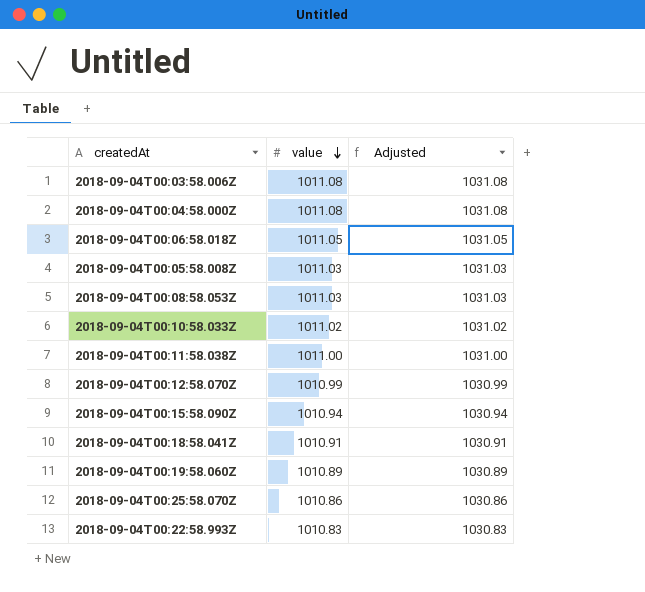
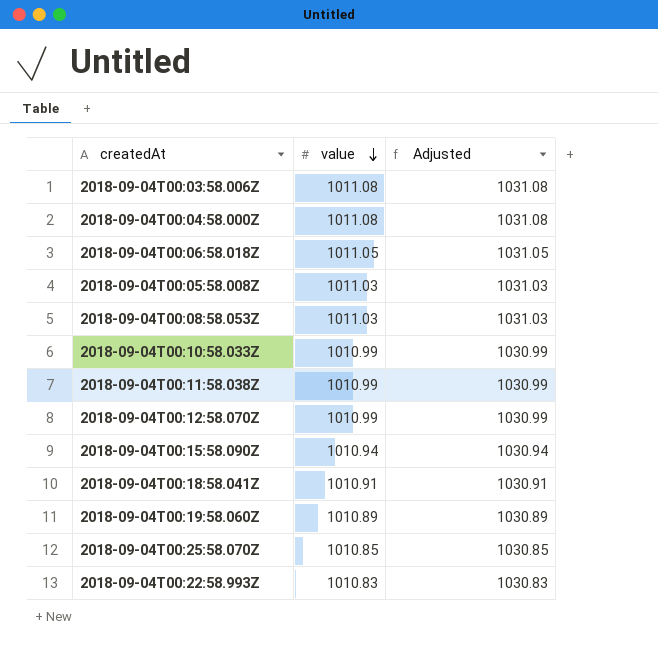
2018-09-04T00:10:58.033Z | value: 1011.02 -> 1010.99
2018-09-04T00:10:58.033Z | Adjusted: 1031.02 -> 1030.99
2018-09-04T00:11:58.038Z | value: 1011.00 -> 1010.99
2018-09-04T00:11:58.038Z | Adjusted: 1031.00 -> 1030.99
2018-09-04T00:25:58.070Z | value: 1010.86 -> 1010.85
2018-09-04T00:25:58.070Z | Adjusted: 1030.86 -> 1030.85

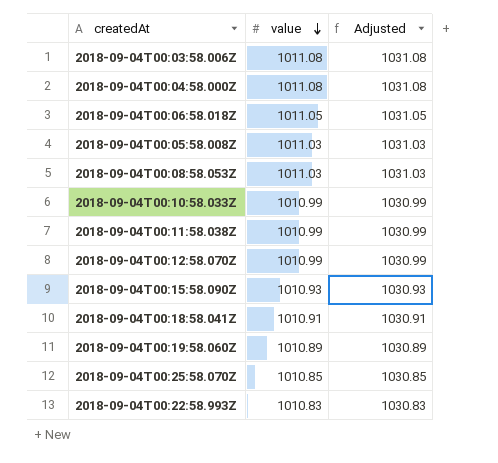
2018-09-04T00:15:58.090Z | value: 1010.94 -> 1010.93
2018-09-04T00:15:58.090Z | Adjusted: 1030.94 -> 1030.93

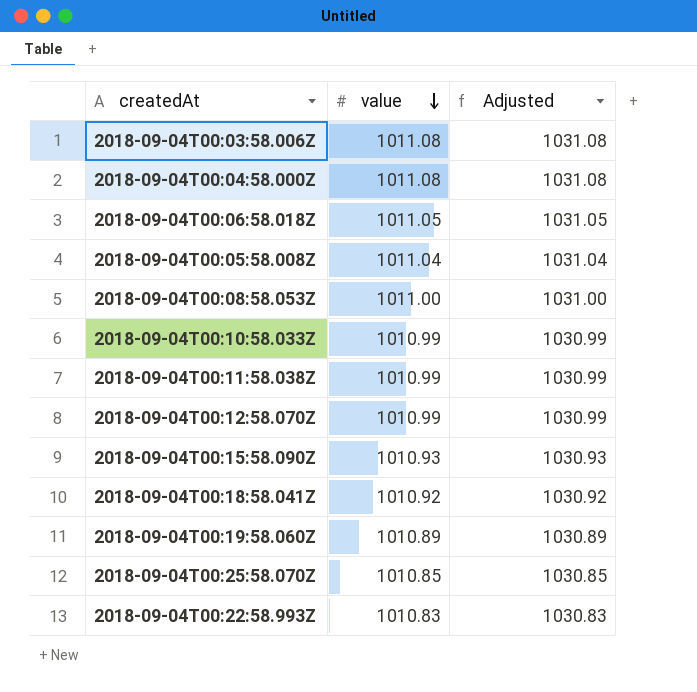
2018-09-04T00:05:58.008Z | value: 1011.03 -> 1011.04
2018-09-04T00:05:58.008Z | Adjusted: 1031.03 -> 1031.04
2018-09-04T00:08:58.053Z | value: 1011.03 -> 1011.00
2018-09-04T00:08:58.053Z | Adjusted: 1031.03 -> 1031.00
2018-09-04T00:18:58.041Z | value: 1010.91 -> 1010.92
2018-09-04T00:18:58.041Z | Adjusted: 1030.91 -> 1030.92

